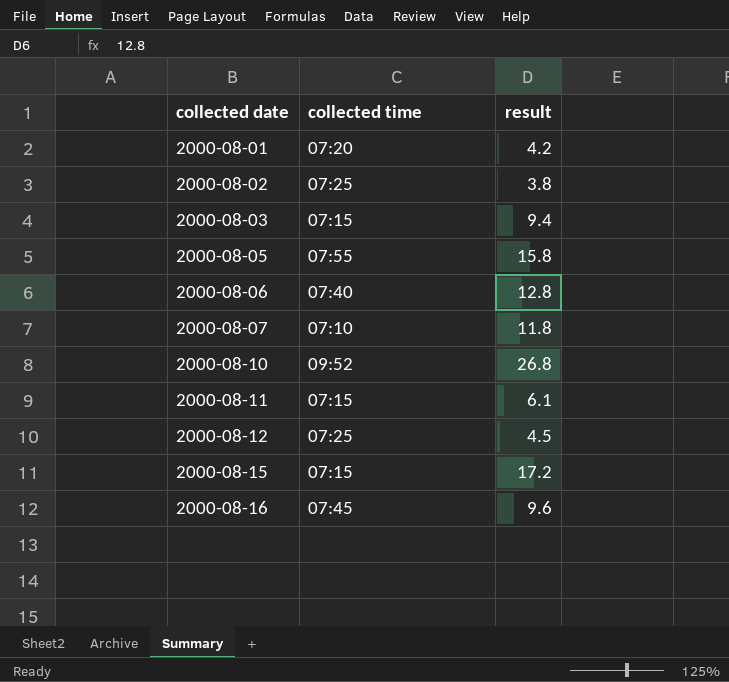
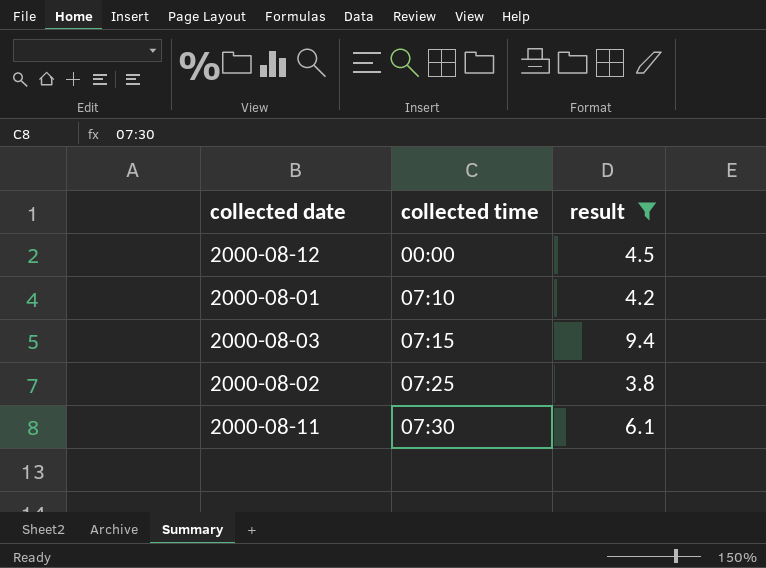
filter: none -> result <= 9.4
row order: collected date ascending -> collected time ascending
2000-08-12 | collected time: 07:25 -> 00:00
2000-08-01 | collected time: 07:20 -> 07:10
2000-08-11 | collected time: 07:15 -> 07:30

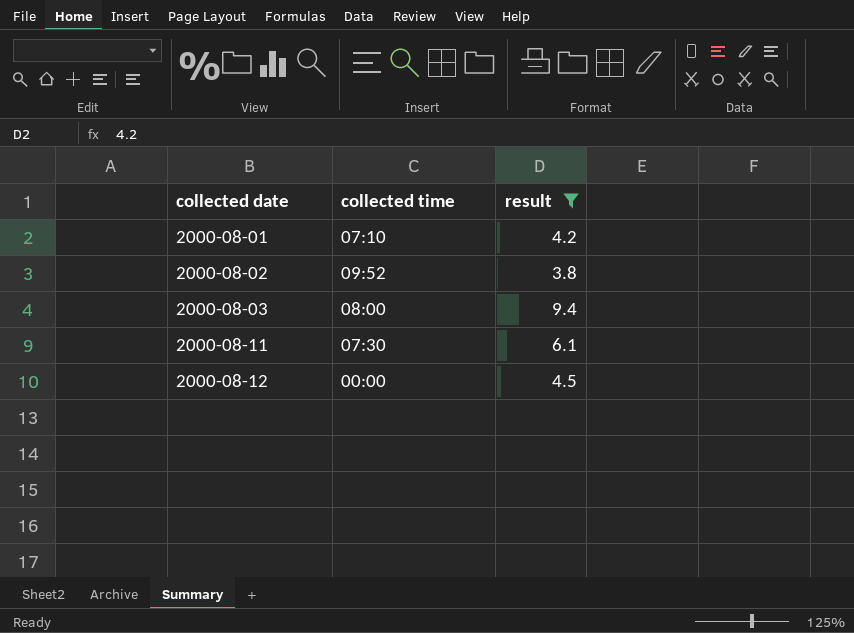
row order: collected time ascending -> collected date ascending
2000-08-02 | collected time: 07:25 -> 09:52
2000-08-03 | collected time: 07:15 -> 08:00

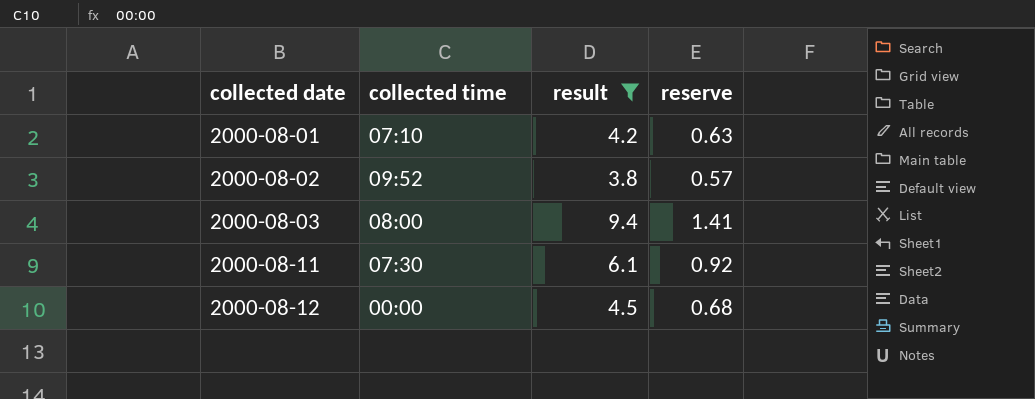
column reserve | formula: none -> [result] * 0.15

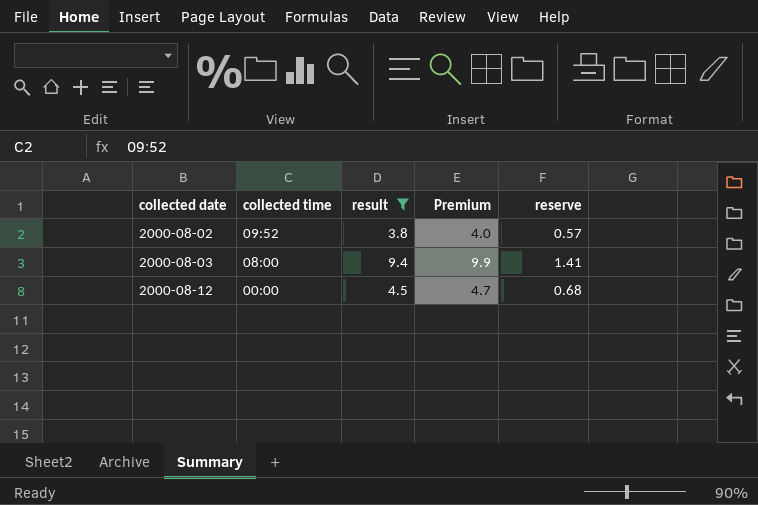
column Premium | formula: none -> [result] * 1.05
row 2000-08-01: 07:10 | 4.2 | 0.63 -> none
row 2000-08-11: 07:30 | 6.1 | 0.92 -> none

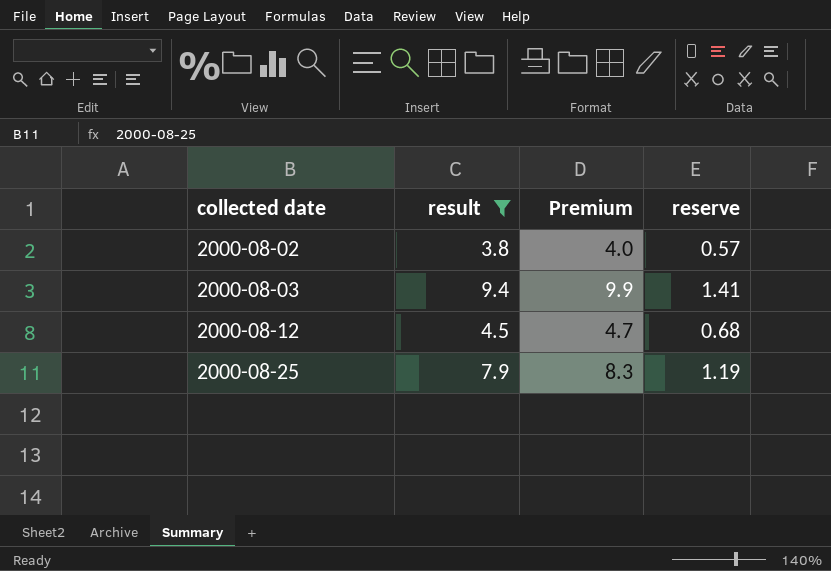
column collected time | position: 2 -> none
row 2000-08-25: none -> 7.9 | 8.3 | 1.19

